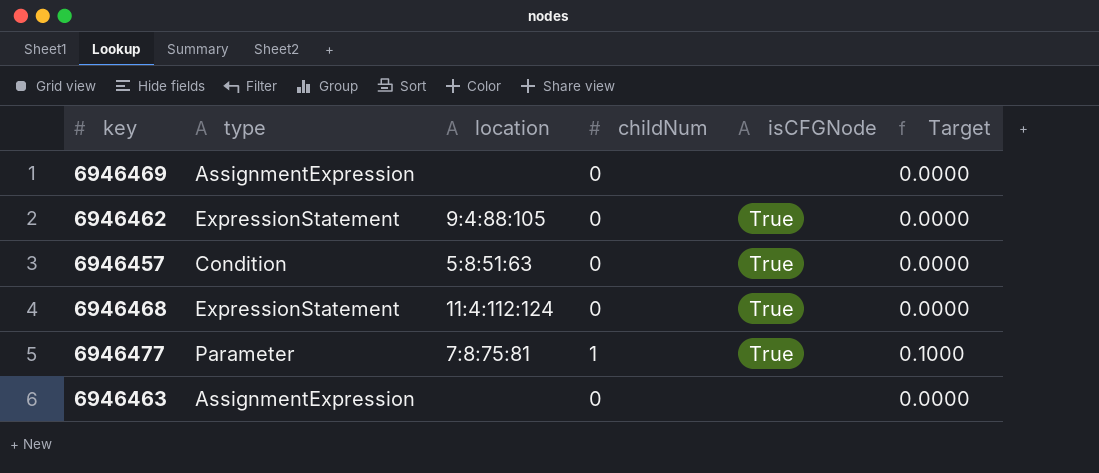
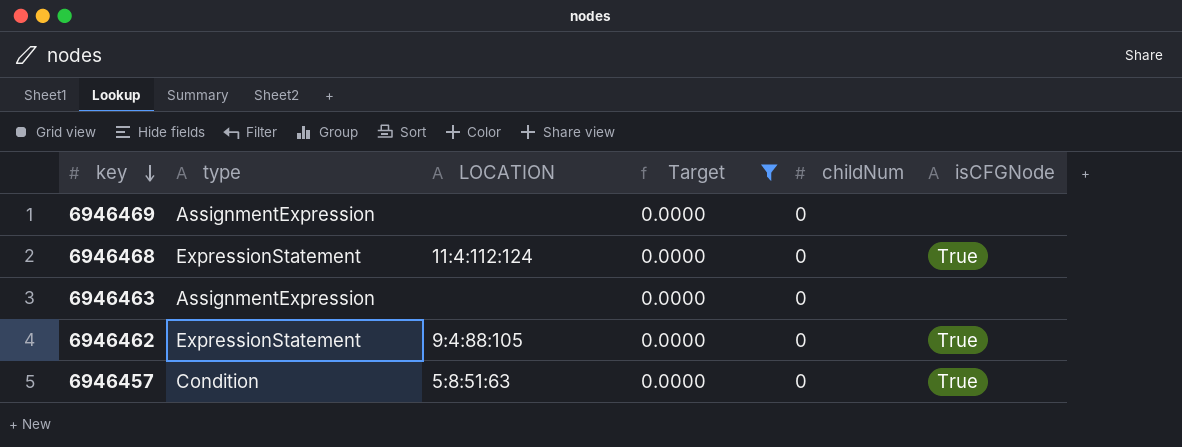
filter: none -> Target = 0.0000
row order: none -> key descending
column name: location -> LOCATION
column Target | position: 6 -> 4

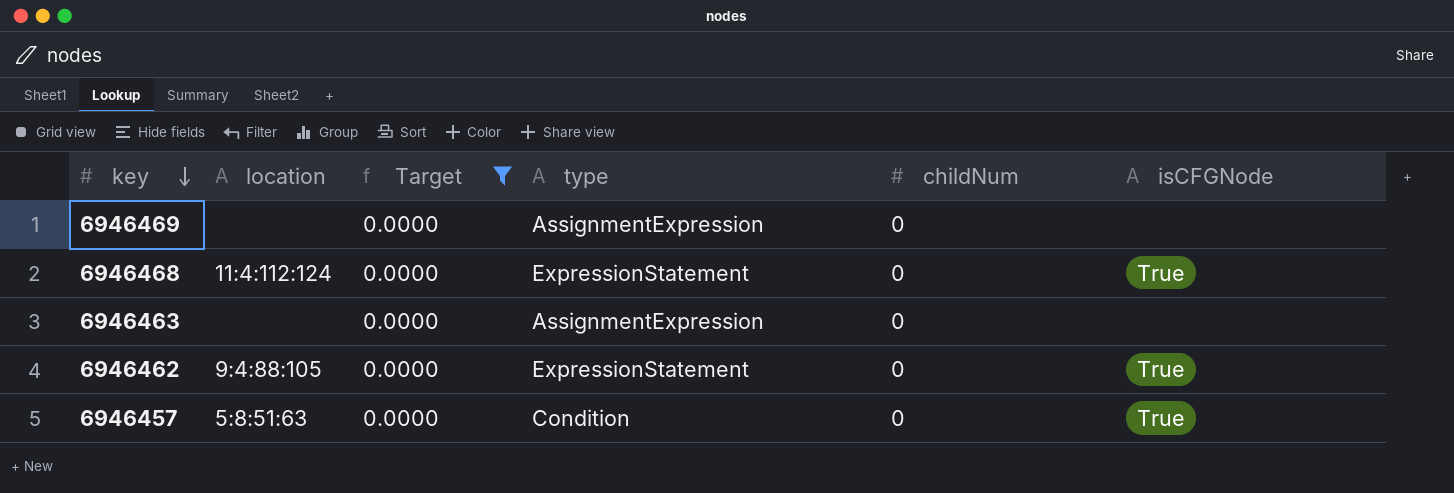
column name: LOCATION -> location
column type | position: 2 -> 4

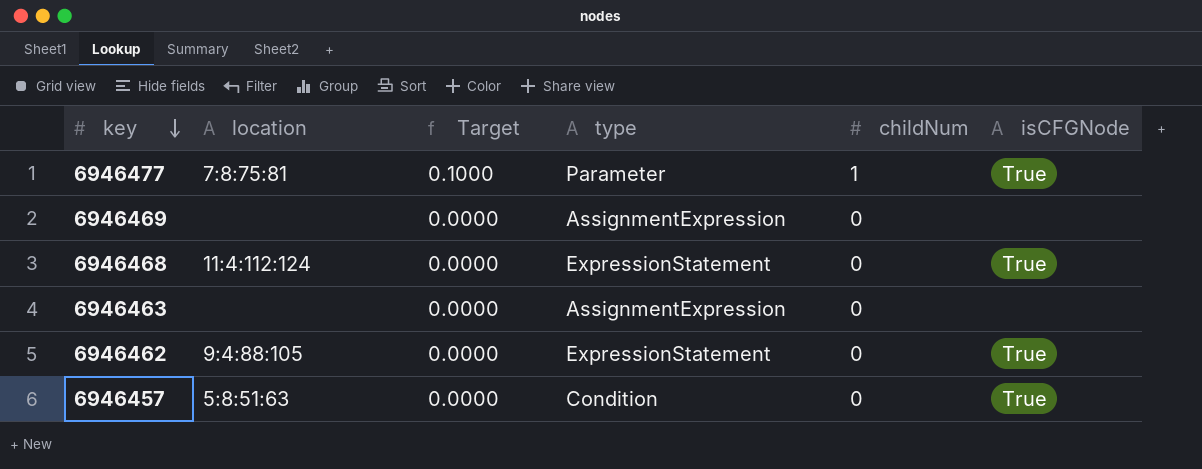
filter: Target = 0.0000 -> none

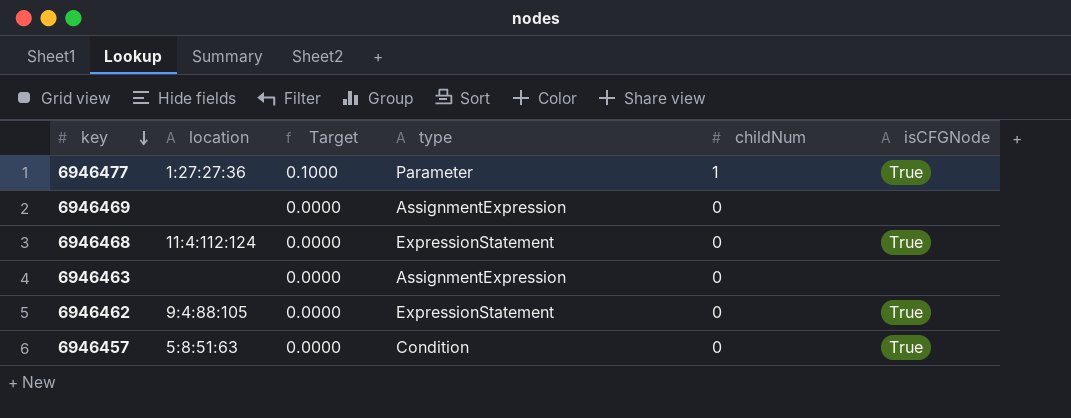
6946477 | location: 7:8:75:81 -> 1:27:27:36

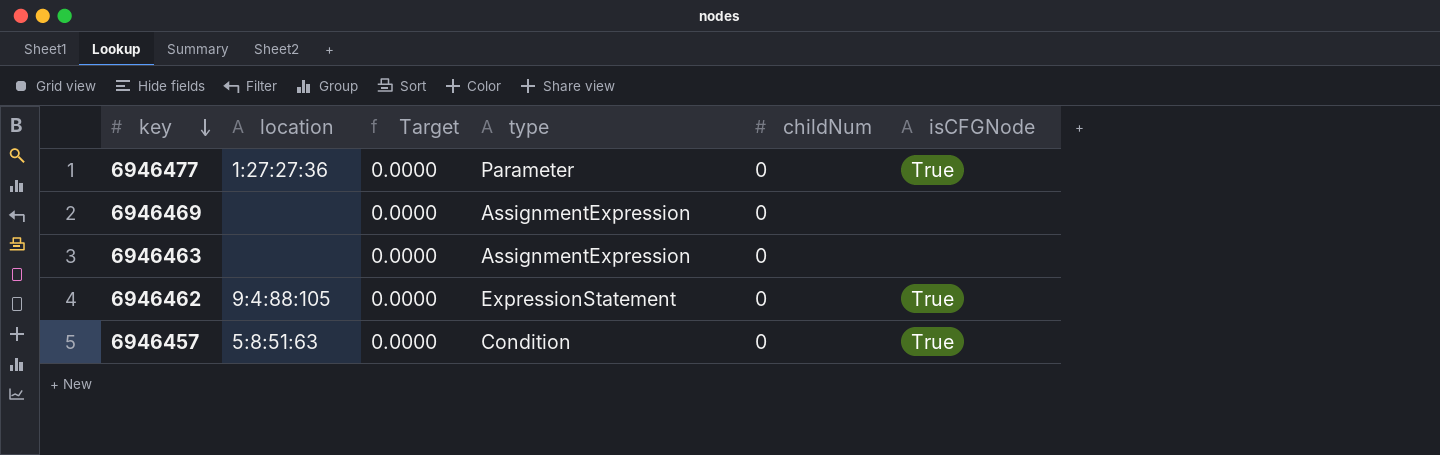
row 6946468: 11:4:112:124 | 0.0000 | ExpressionStatement | 0 | True -> none
6946477 | Target: 0.1000 -> 0.0000
6946477 | childNum: 1 -> 0

